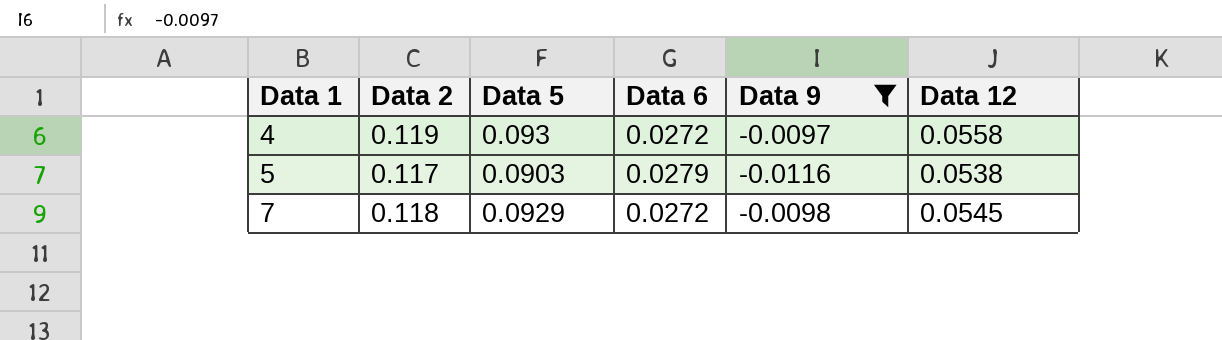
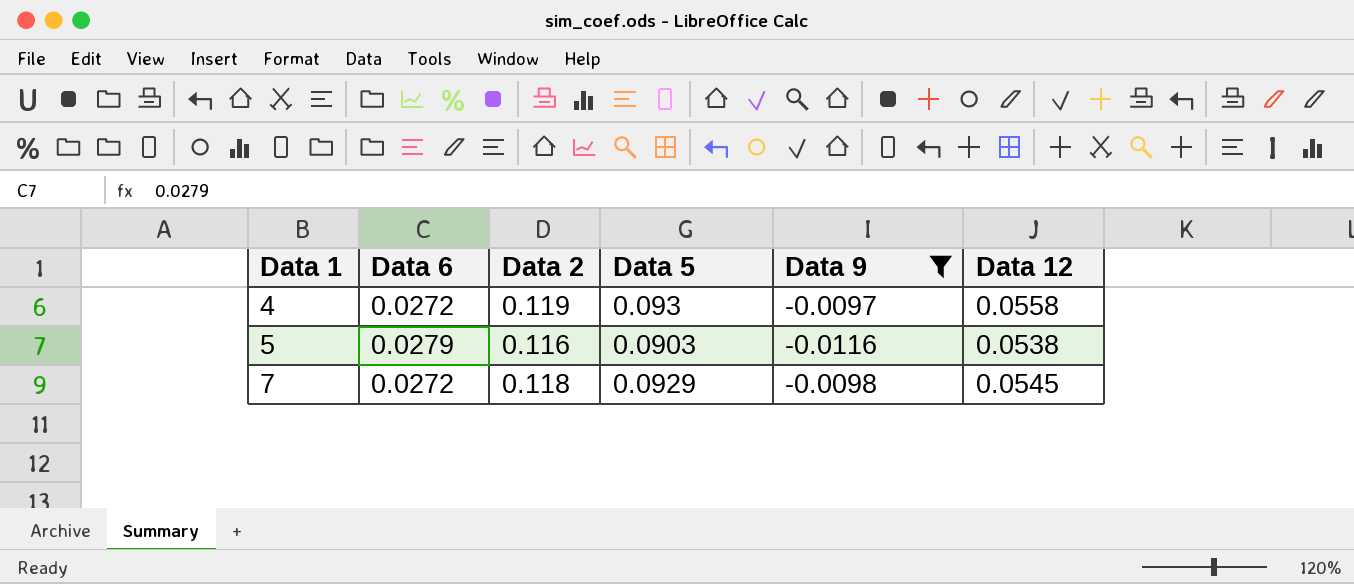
column Data 6 | position: 4 -> 2
5 | Data 2: 0.117 -> 0.116

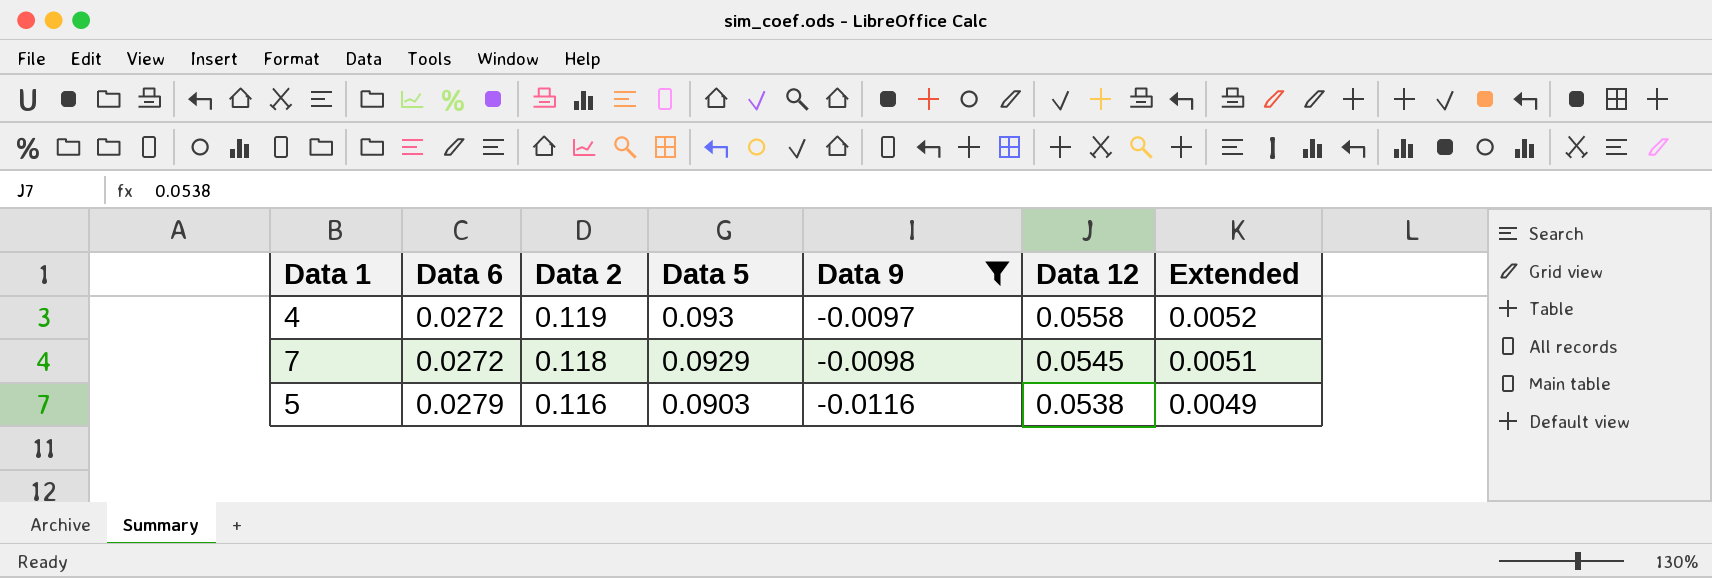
row order: Data 1 ascending -> Data 6 ascending
column Extended | formula: none -> [Data 5] * [Data 12]

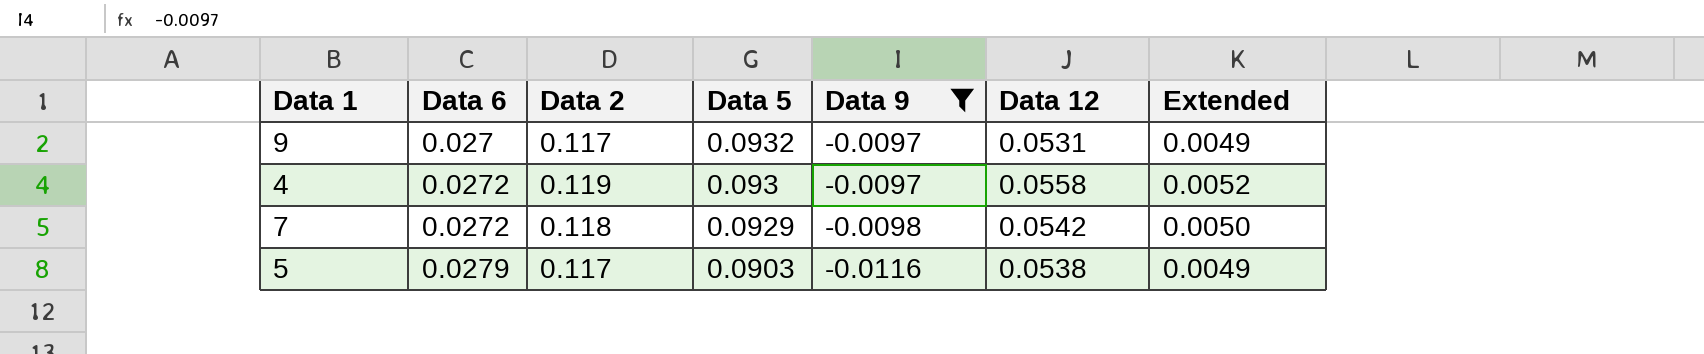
row 9: none -> 0.027 | 0.117 | 0.0932 | -0.0097 | 0.0531 | 0.0049
7 | Data 12: 0.0545 -> 0.0542
7 | Extended: 0.0051 -> 0.0050
5 | Data 2: 0.116 -> 0.117

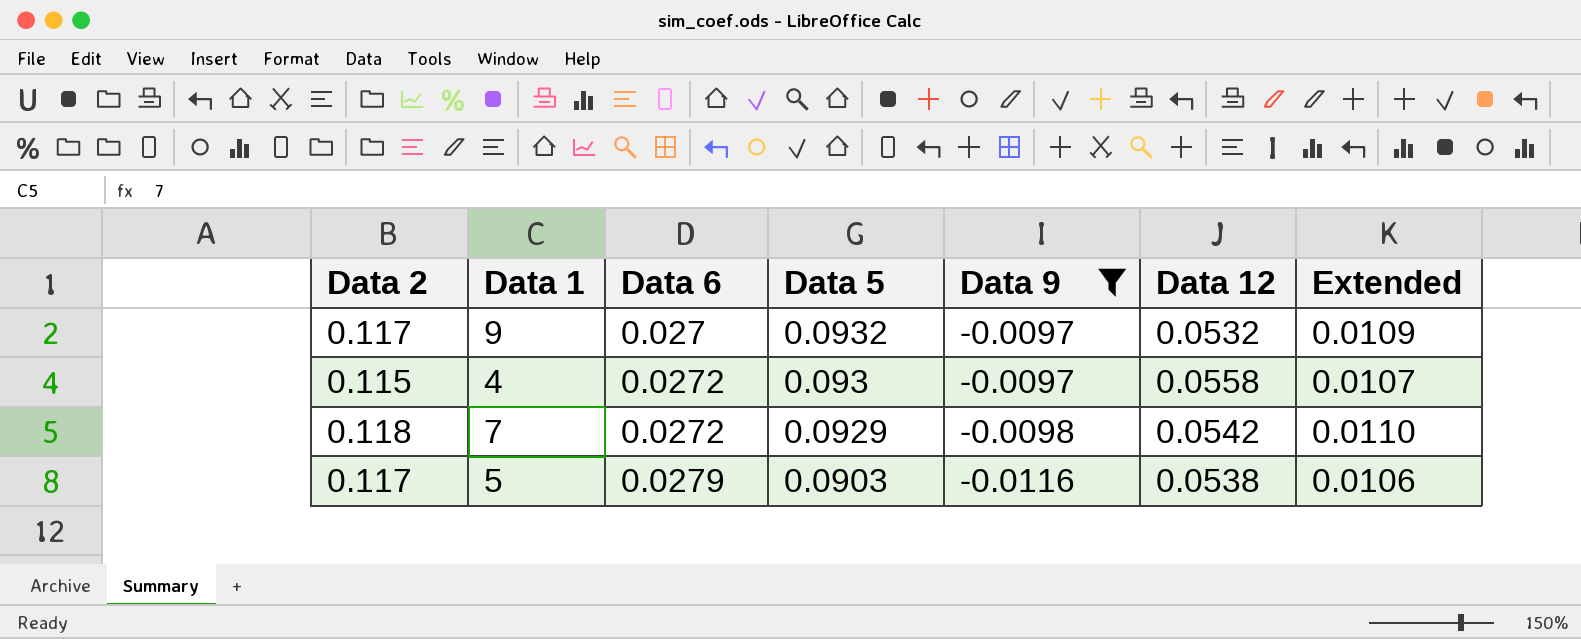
column Data 2 | position: 3 -> 1
column Extended | formula: [Data 5] * [Data 12] -> [Data 2] * [Data 5]
9 | Data 12: 0.0531 -> 0.0532
4 | Data 2: 0.119 -> 0.115

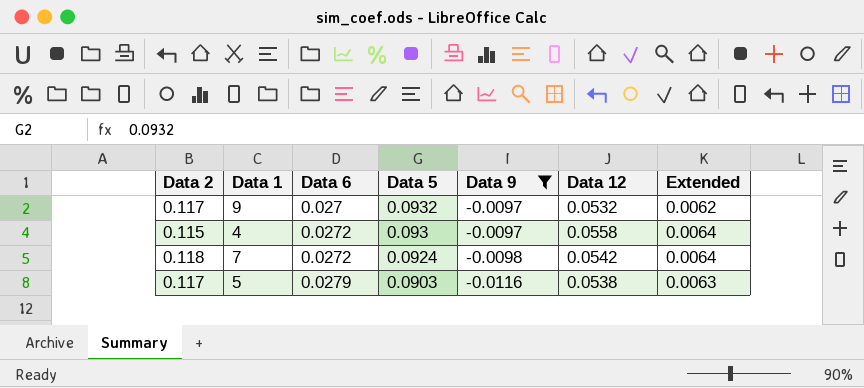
column Extended | formula: [Data 2] * [Data 5] -> [Data 2] * [Data 12]
7 | Data 5: 0.0929 -> 0.0924

